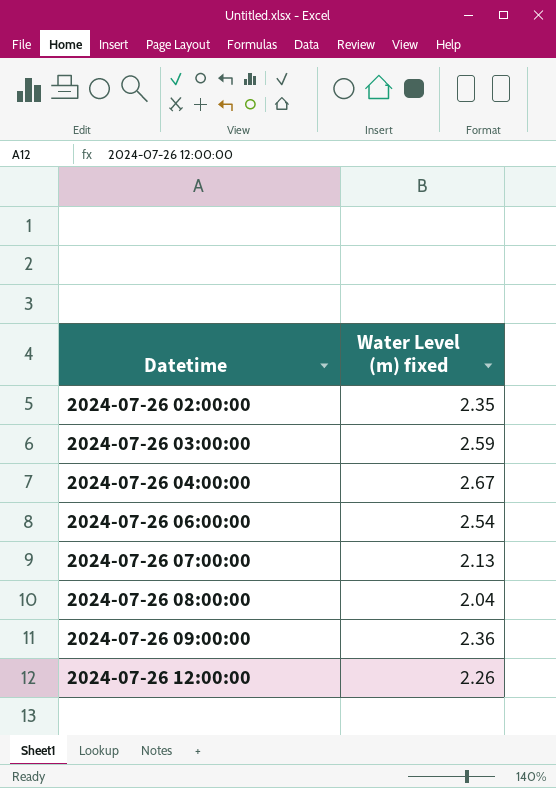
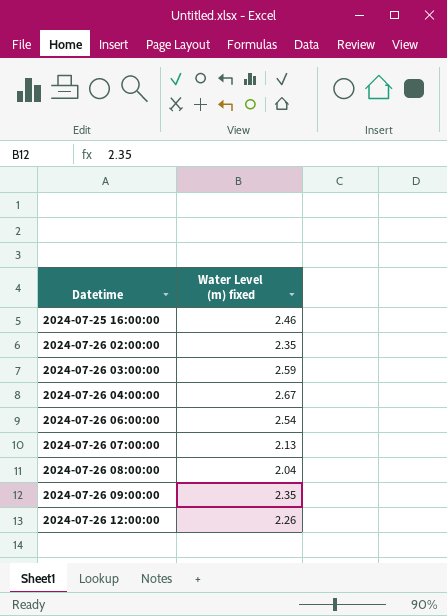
row 2024-07-25 16:00:00: none -> 2.46
2024-07-26 09:00:00 | Water Level (m) fixed: 2.36 -> 2.35

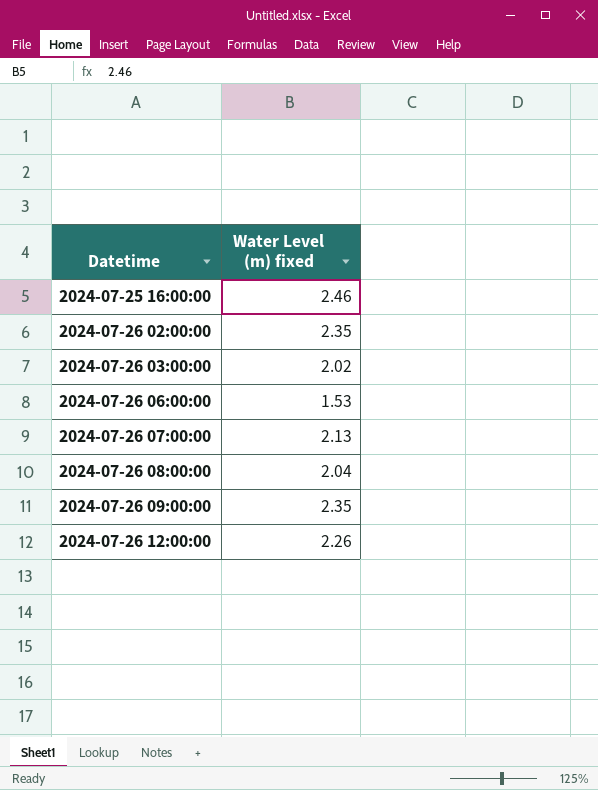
row 2024-07-26 04:00:00: 2.67 -> none
2024-07-26 03:00:00 | Water Level (m) fixed: 2.59 -> 2.02
2024-07-26 06:00:00 | Water Level (m) fixed: 2.54 -> 1.53

